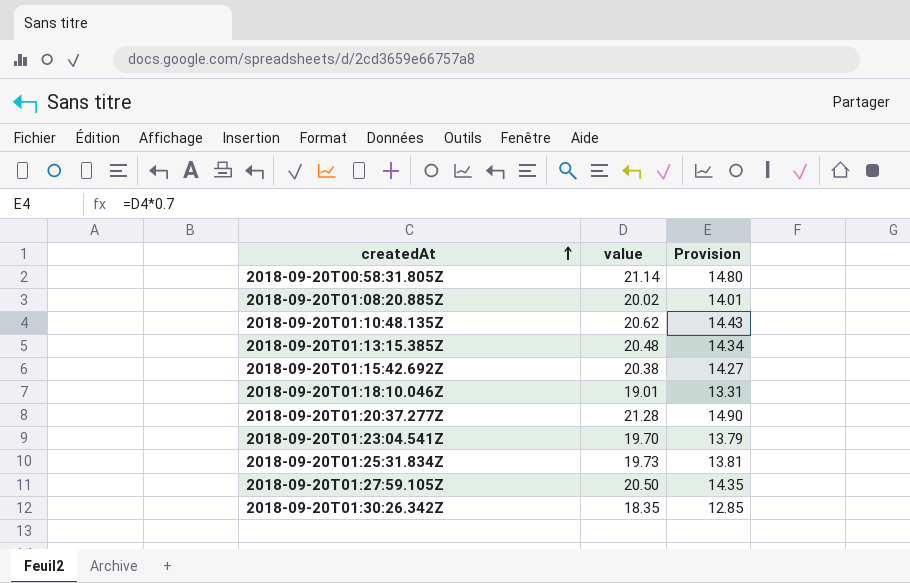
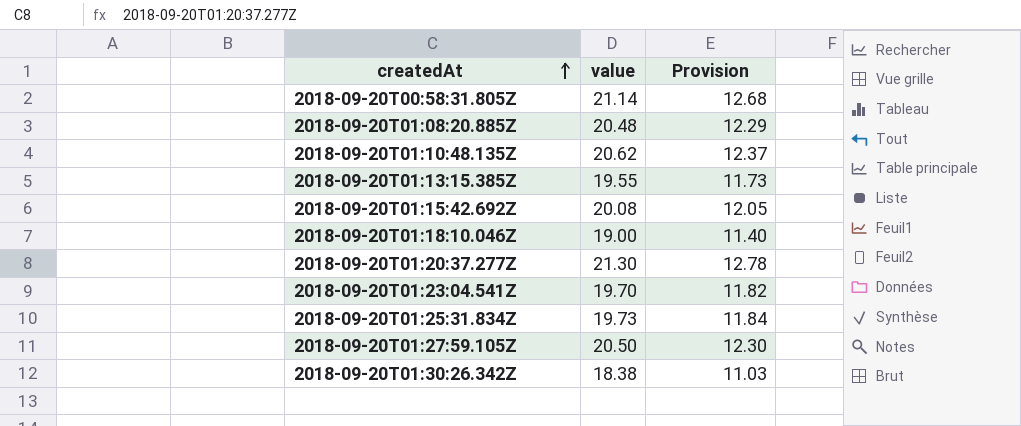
column Provision | formula: [value] * 0.7 -> [value] * 0.6
2018-09-20T01:08:20.885Z | value: 20.02 -> 20.48
2018-09-20T01:13:15.385Z | value: 20.48 -> 19.55
2018-09-20T01:15:42.692Z | value: 20.38 -> 20.08
2018-09-20T01:18:10.046Z | value: 19.01 -> 19.00
2018-09-20T01:20:37.277Z | value: 21.28 -> 21.30
2018-09-20T01:30:26.342Z | value: 18.35 -> 18.38

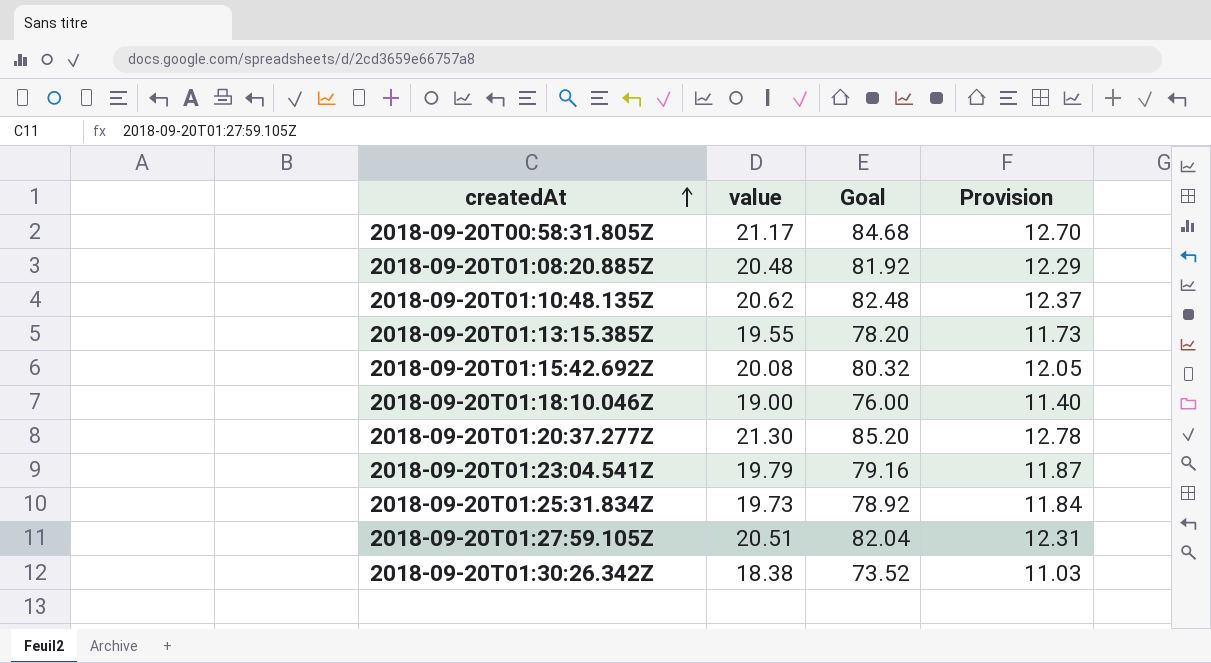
column Goal | formula: none -> [value] * 4
2018-09-20T00:58:31.805Z | value: 21.14 -> 21.17
2018-09-20T00:58:31.805Z | Provision: 12.68 -> 12.70
2018-09-20T01:23:04.541Z | value: 19.70 -> 19.79
2018-09-20T01:23:04.541Z | Provision: 11.82 -> 11.87
2018-09-20T01:27:59.105Z | value: 20.50 -> 20.51
2018-09-20T01:27:59.105Z | Provision: 12.30 -> 12.31

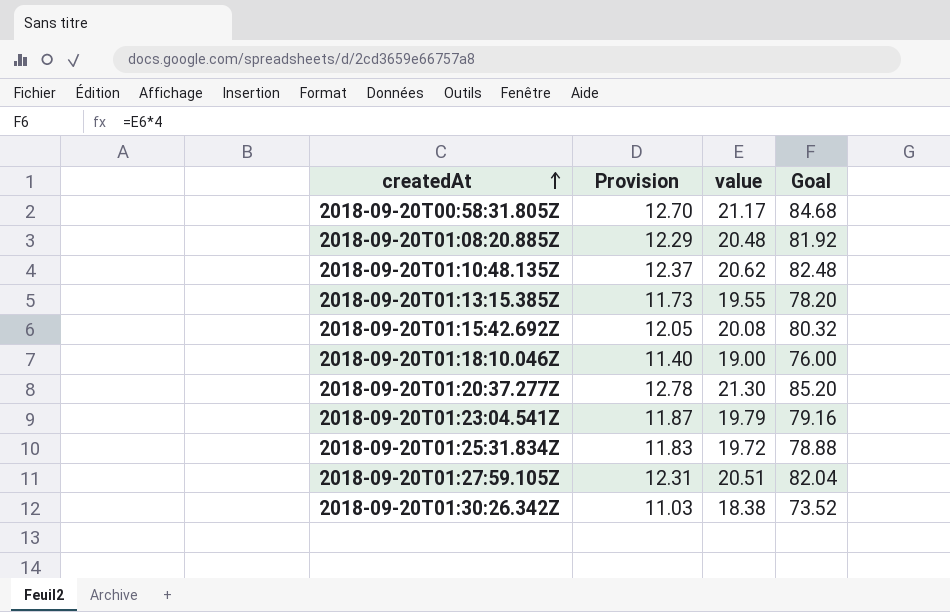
column Provision | position: 4 -> 2
2018-09-20T01:25:31.834Z | Provision: 11.84 -> 11.83
2018-09-20T01:25:31.834Z | value: 19.73 -> 19.72
2018-09-20T01:25:31.834Z | Goal: 78.92 -> 78.88

